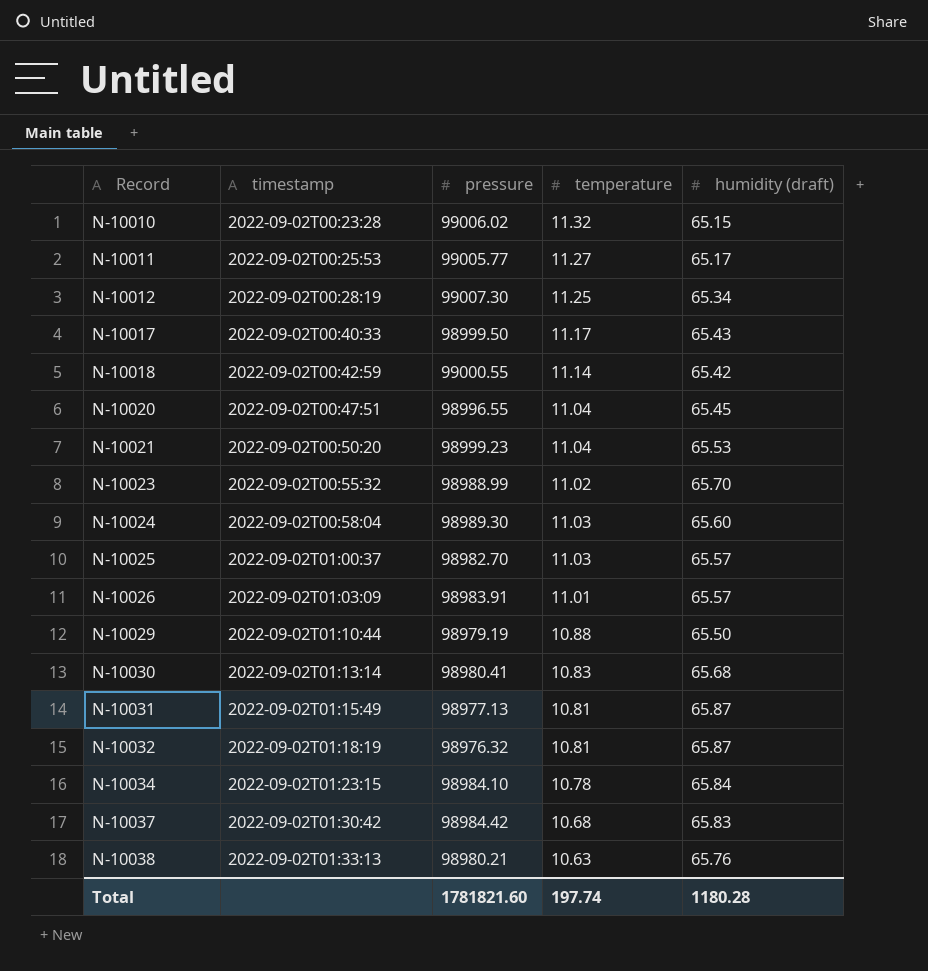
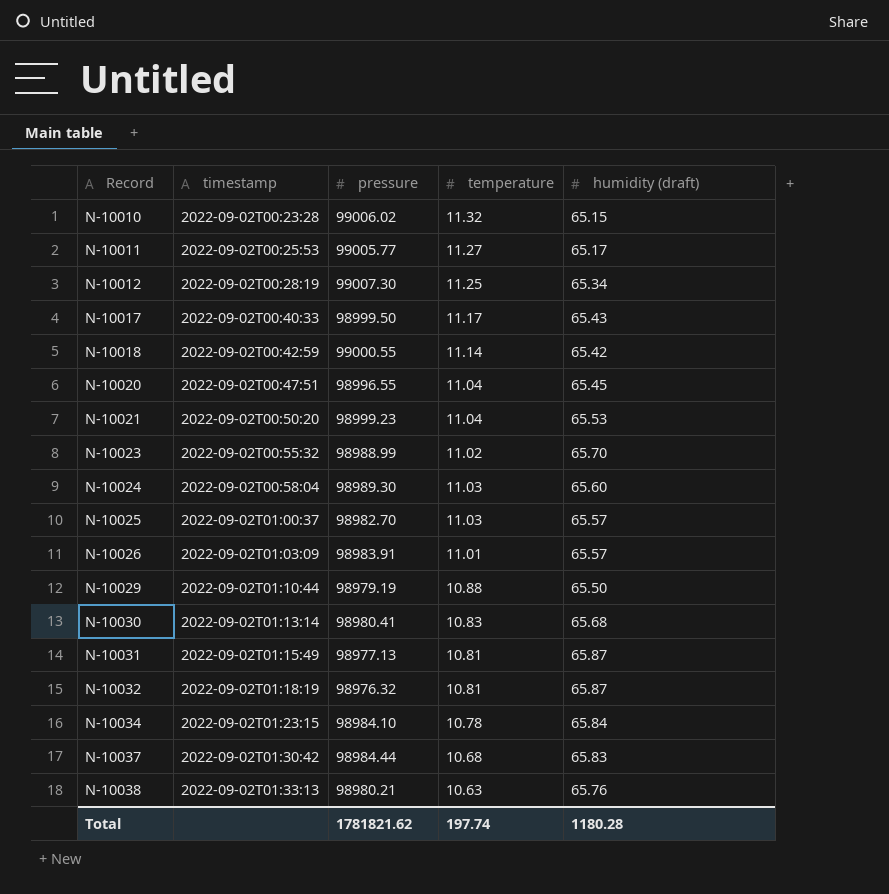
N-10037 | pressure: 98984.42 -> 98984.44
Total | pressure: 1781821.60 -> 1781821.62

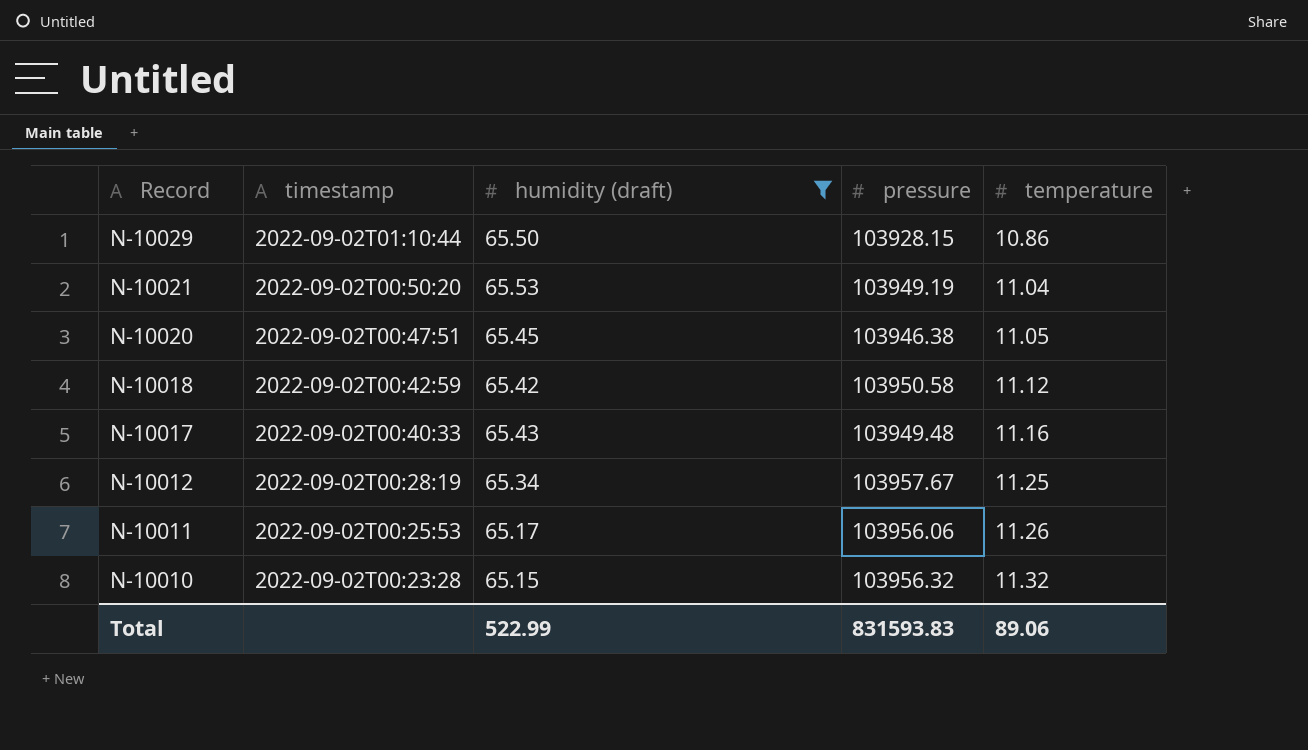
filter: none -> humidity (draft) <= 65.53
row order: Record ascending -> Record descending
column humidity (draft) | position: 5 -> 3
N-10029 | pressure: 98979.19 -> 103928.15
N-10029 | temperature: 10.88 -> 10.86
N-10021 | pressure: 98999.23 -> 103949.19
N-10020 | pressure: 98996.55 -> 103946.38
N-10020 | temperature: 11.04 -> 11.05
N-10018 | pressure: 99000.55 -> 103950.58
N-10018 | temperature: 11.14 -> 11.12
N-10017 | pressure: 98999.50 -> 103949.48
N-10017 | temperature: 11.17 -> 11.16
N-10012 | pressure: 99007.30 -> 103957.67
N-10011 | pressure: 99005.77 -> 103956.06
N-10011 | temperature: 11.27 -> 11.26
N-10010 | pressure: 99006.02 -> 103956.32
Total | humidity (draft): 1180.28 -> 522.99
Total | pressure: 1781821.62 -> 831593.83
Total | temperature: 197.74 -> 89.06

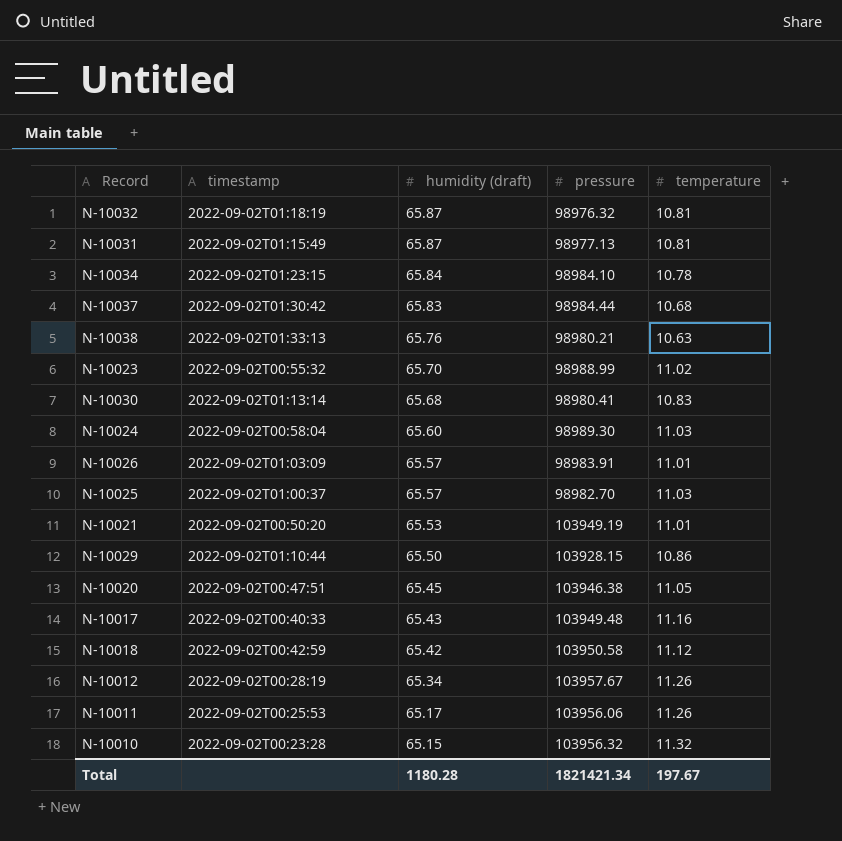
filter: humidity (draft) <= 65.53 -> none
row order: Record descending -> humidity (draft) descending
N-10021 | temperature: 11.04 -> 11.01
N-10012 | temperature: 11.25 -> 11.26
Total | humidity (draft): 522.99 -> 1180.28
Total | pressure: 831593.83 -> 1821421.34
Total | temperature: 89.06 -> 197.67

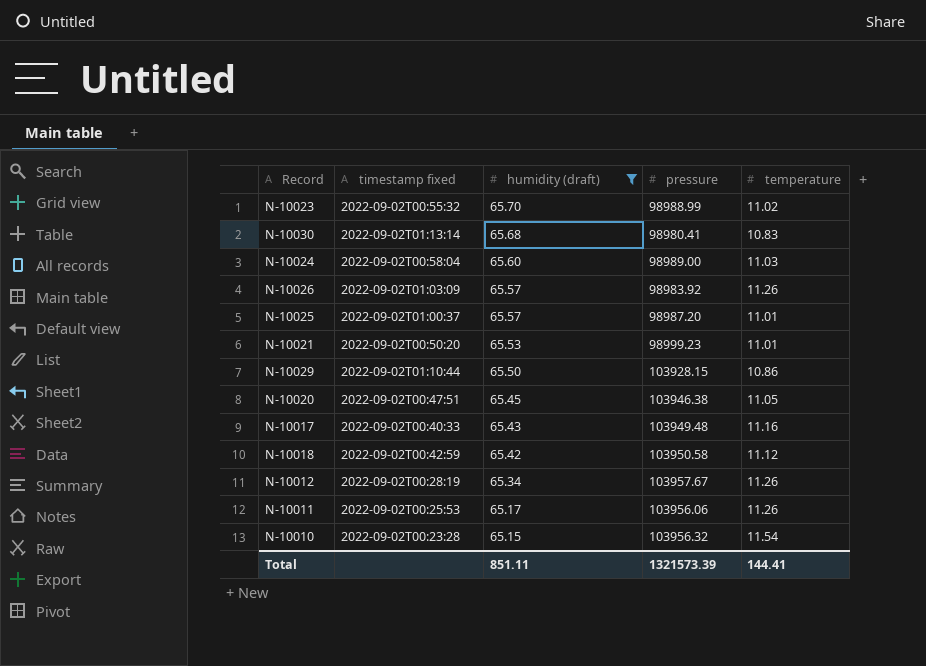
filter: none -> humidity (draft) <= 65.70
column name: timestamp -> timestamp fixed
N-10024 | pressure: 98989.30 -> 98989.00
N-10026 | pressure: 98983.91 -> 98983.92
N-10026 | temperature: 11.01 -> 11.26
N-10025 | pressure: 98982.70 -> 98987.20
N-10025 | temperature: 11.03 -> 11.01
N-10021 | pressure: 103949.19 -> 98999.23
N-10010 | temperature: 11.32 -> 11.54
Total | humidity (draft): 1180.28 -> 851.11
Total | pressure: 1821421.34 -> 1321573.39
Total | temperature: 197.67 -> 144.41

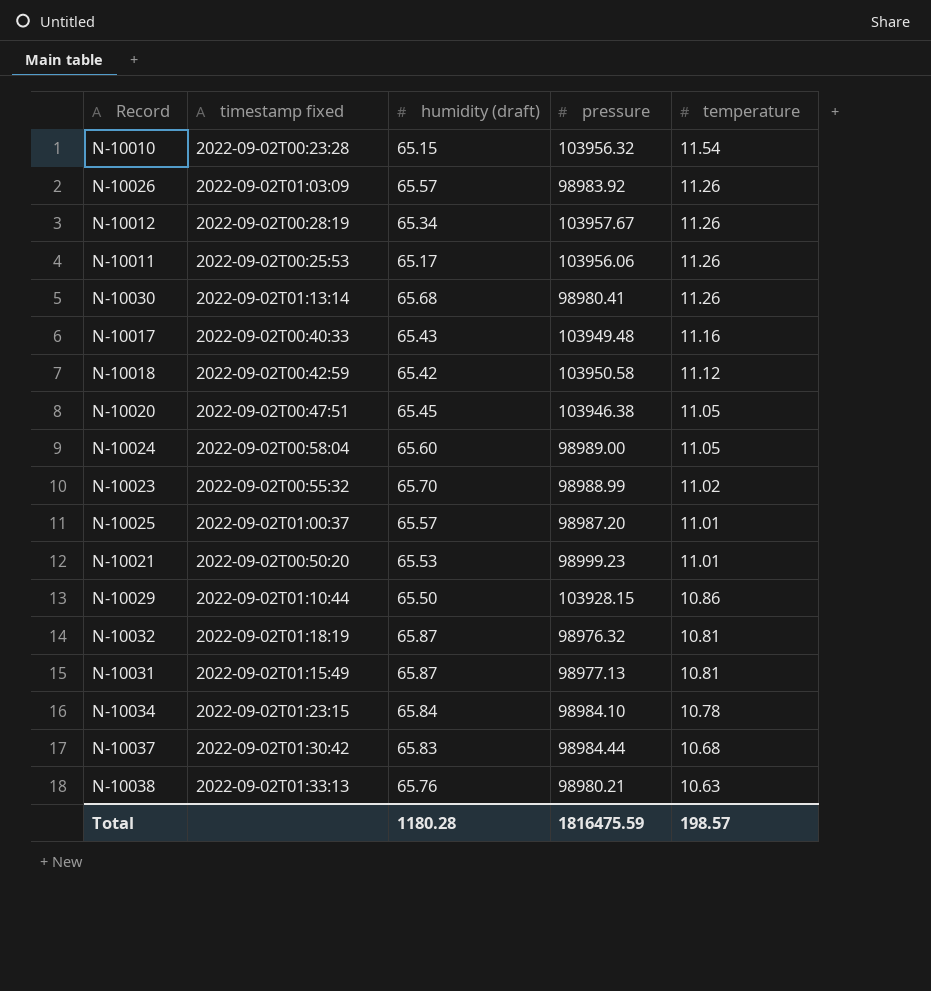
filter: humidity (draft) <= 65.70 -> none
row order: humidity (draft) descending -> temperature descending
N-10030 | temperature: 10.83 -> 11.26
N-10024 | temperature: 11.03 -> 11.05
Total | humidity (draft): 851.11 -> 1180.28
Total | pressure: 1321573.39 -> 1816475.59
Total | temperature: 144.41 -> 198.57

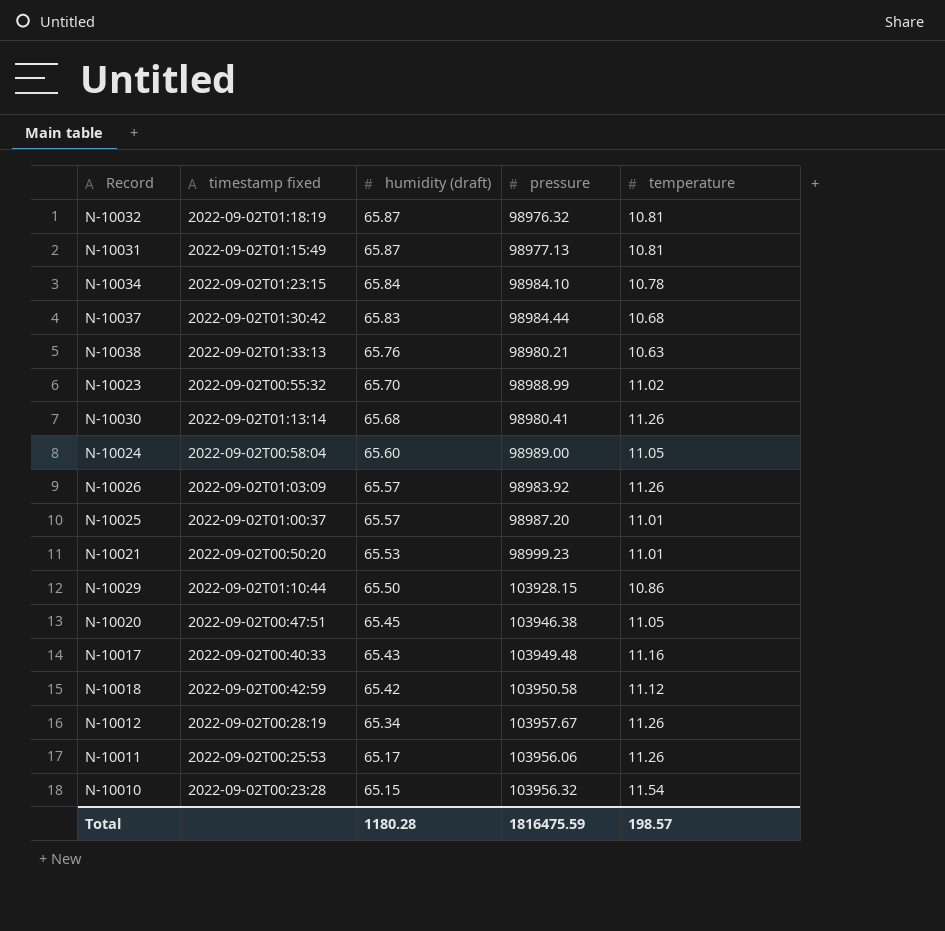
row order: temperature descending -> humidity (draft) descending

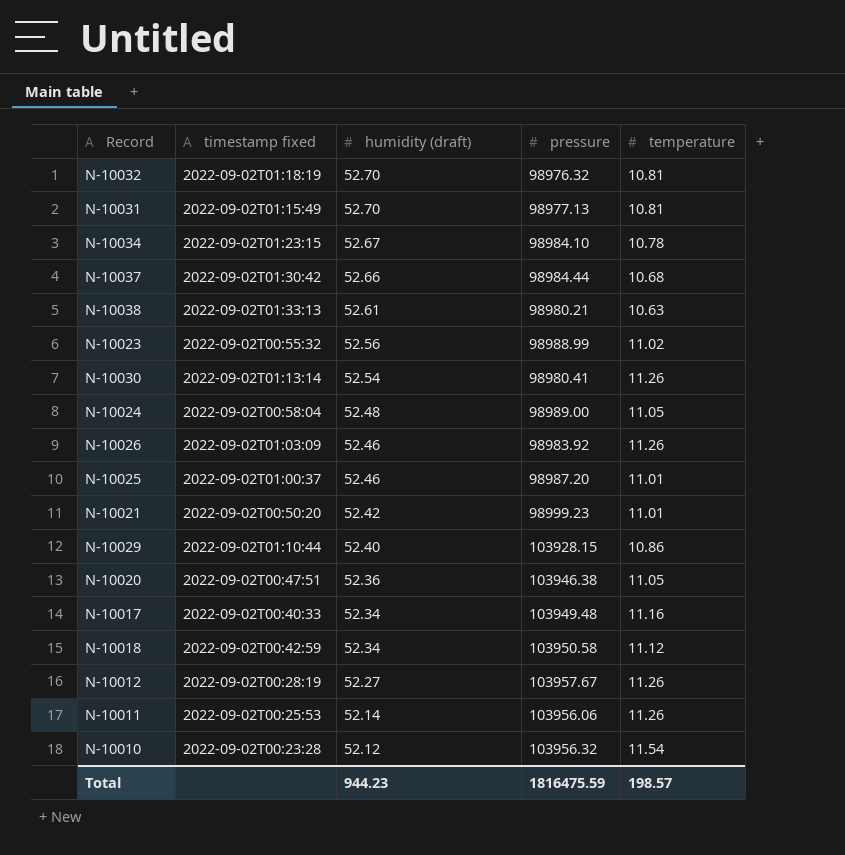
N-10032 | humidity (draft): 65.87 -> 52.70
N-10031 | humidity (draft): 65.87 -> 52.70
N-10034 | humidity (draft): 65.84 -> 52.67
N-10037 | humidity (draft): 65.83 -> 52.66
N-10038 | humidity (draft): 65.76 -> 52.61
N-10023 | humidity (draft): 65.70 -> 52.56
N-10030 | humidity (draft): 65.68 -> 52.54
N-10024 | humidity (draft): 65.60 -> 52.48
N-10026 | humidity (draft): 65.57 -> 52.46
N-10025 | humidity (draft): 65.57 -> 52.46
N-10021 | humidity (draft): 65.53 -> 52.42
N-10029 | humidity (draft): 65.50 -> 52.40
N-10020 | humidity (draft): 65.45 -> 52.36
N-10017 | humidity (draft): 65.43 -> 52.34
N-10018 | humidity (draft): 65.42 -> 52.34
N-10012 | humidity (draft): 65.34 -> 52.27
N-10011 | humidity (draft): 65.17 -> 52.14
N-10010 | humidity (draft): 65.15 -> 52.12
Total | humidity (draft): 1180.28 -> 944.23

